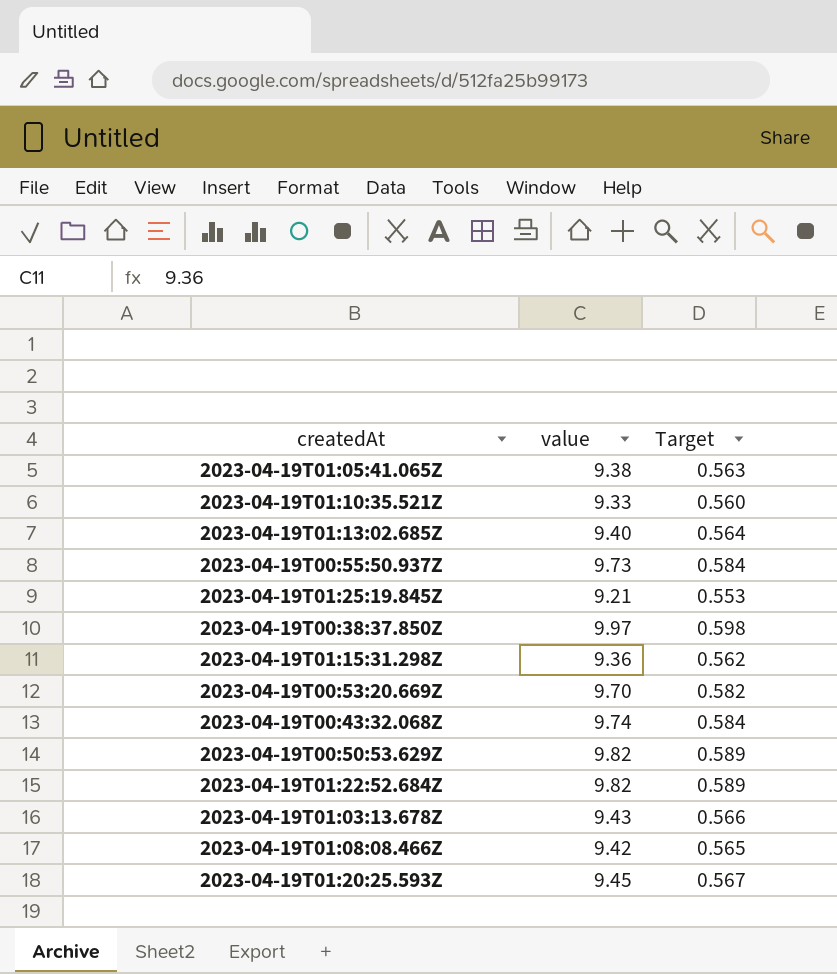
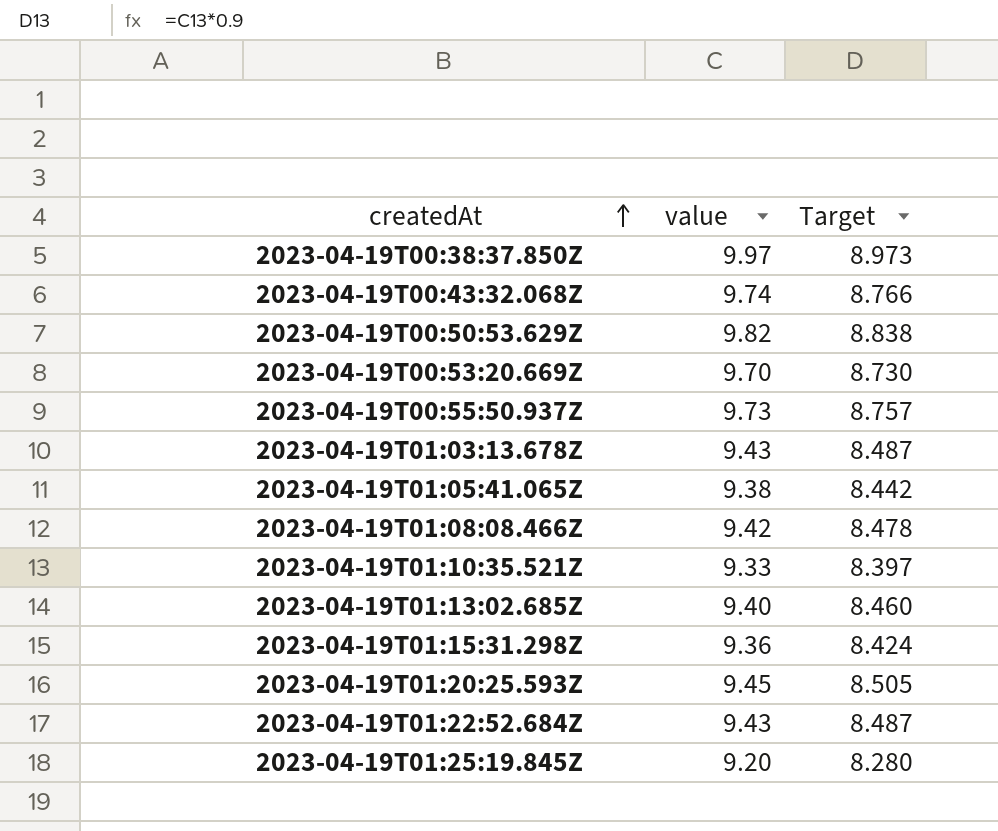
row order: none -> createdAt ascending
column Target | formula: [value] * 0.06 -> [value] * 0.9
2023-04-19T01:22:52.684Z | value: 9.82 -> 9.43
2023-04-19T01:25:19.845Z | value: 9.21 -> 9.20

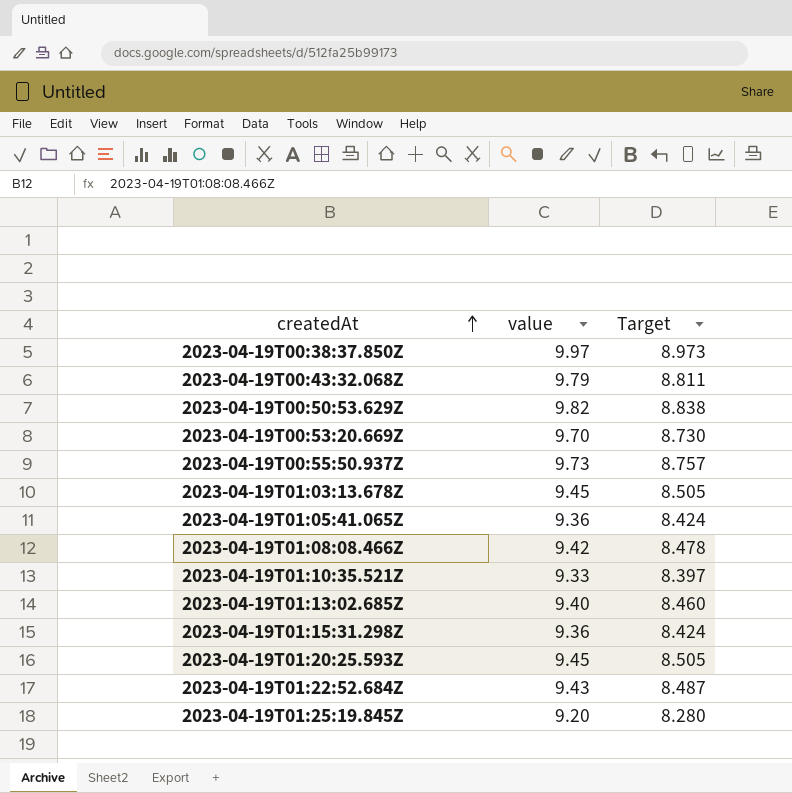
2023-04-19T00:43:32.068Z | value: 9.74 -> 9.79
2023-04-19T00:43:32.068Z | Target: 8.766 -> 8.811
2023-04-19T01:03:13.678Z | value: 9.43 -> 9.45
2023-04-19T01:03:13.678Z | Target: 8.487 -> 8.505
2023-04-19T01:05:41.065Z | value: 9.38 -> 9.36
2023-04-19T01:05:41.065Z | Target: 8.442 -> 8.424

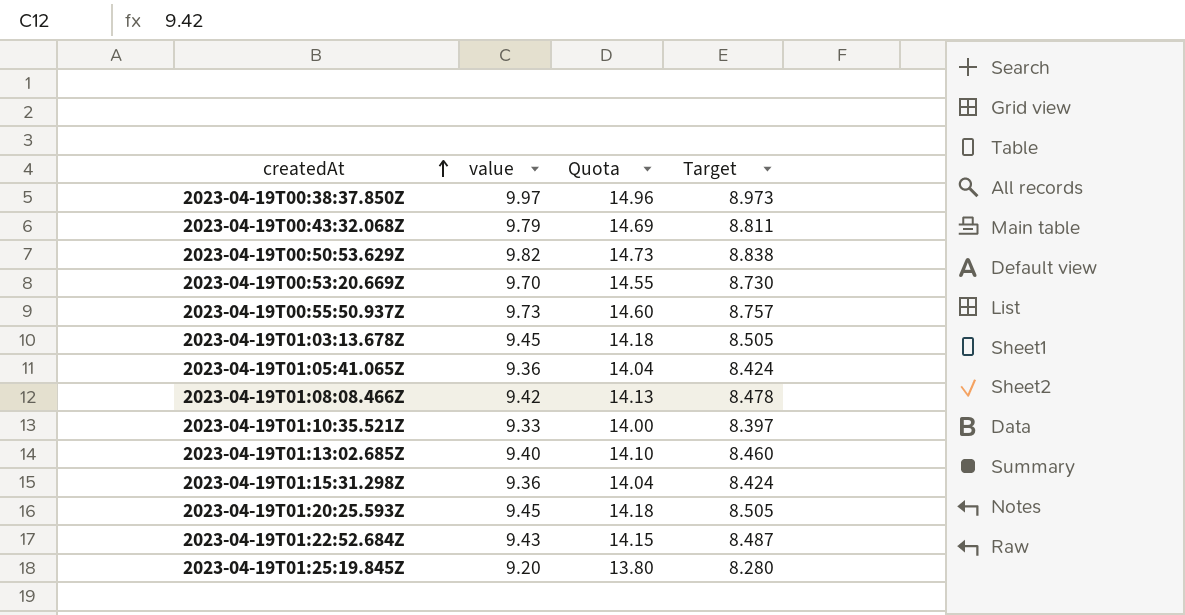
column Quota | formula: none -> [value] * 1.5

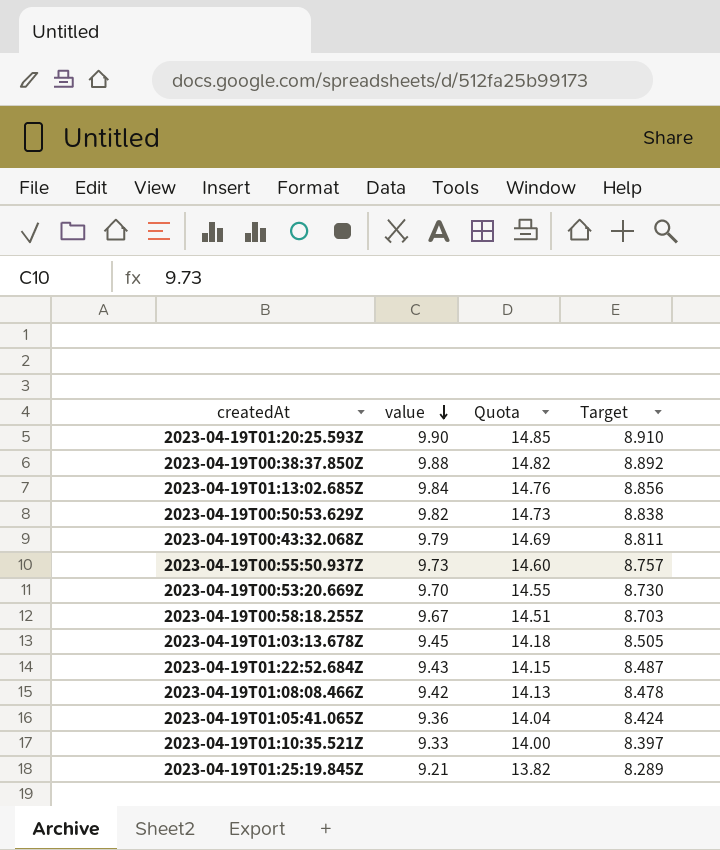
row order: createdAt ascending -> value descending
row 2023-04-19T01:15:31.298Z: 9.36 | 14.04 | 8.424 -> none
2023-04-19T01:20:25.593Z | value: 9.45 -> 9.90
2023-04-19T01:20:25.593Z | Quota: 14.18 -> 14.85
2023-04-19T01:20:25.593Z | Target: 8.505 -> 8.910
2023-04-19T00:38:37.850Z | value: 9.97 -> 9.88
2023-04-19T00:38:37.850Z | Quota: 14.96 -> 14.82
2023-04-19T00:38:37.850Z | Target: 8.973 -> 8.892
2023-04-19T01:13:02.685Z | value: 9.40 -> 9.84
2023-04-19T01:13:02.685Z | Quota: 14.10 -> 14.76
2023-04-19T01:13:02.685Z | Target: 8.460 -> 8.856
row 2023-04-19T00:58:18.255Z: none -> 9.67 | 14.51 | 8.703
2023-04-19T01:25:19.845Z | value: 9.20 -> 9.21
2023-04-19T01:25:19.845Z | Quota: 13.80 -> 13.82
2023-04-19T01:25:19.845Z | Target: 8.280 -> 8.289

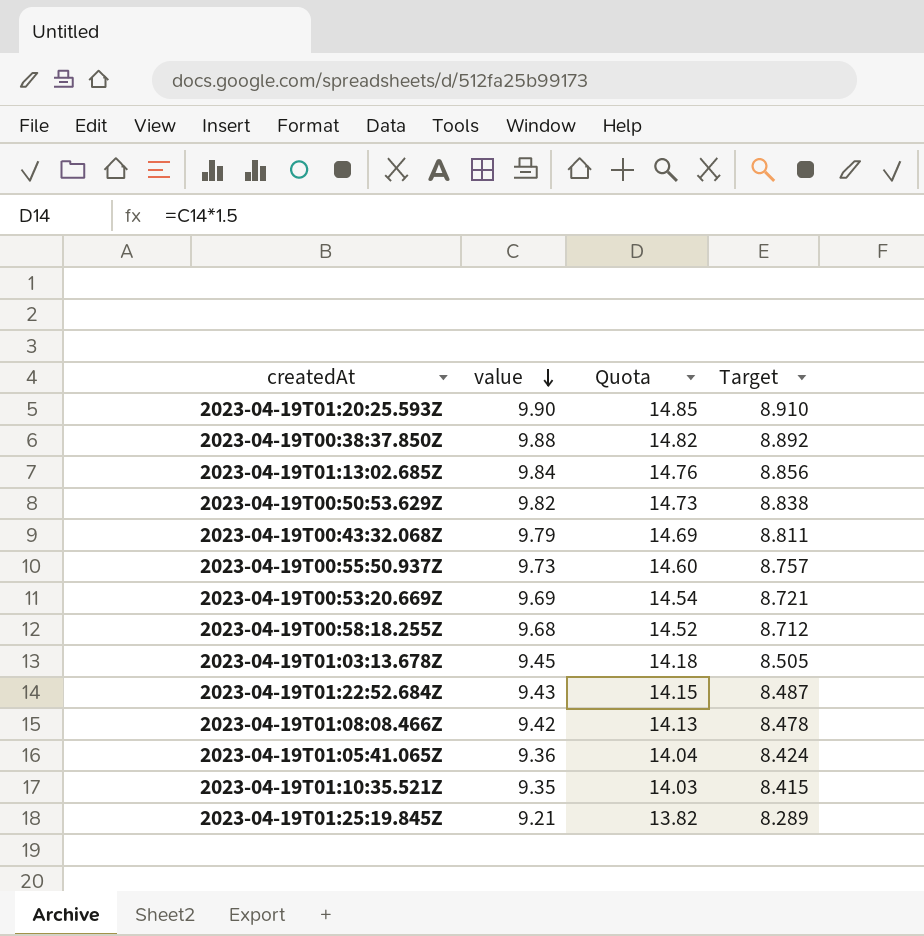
2023-04-19T00:53:20.669Z | value: 9.70 -> 9.69
2023-04-19T00:53:20.669Z | Quota: 14.55 -> 14.54
2023-04-19T00:53:20.669Z | Target: 8.730 -> 8.721
2023-04-19T00:58:18.255Z | value: 9.67 -> 9.68
2023-04-19T00:58:18.255Z | Quota: 14.51 -> 14.52
2023-04-19T00:58:18.255Z | Target: 8.703 -> 8.712
2023-04-19T01:10:35.521Z | value: 9.33 -> 9.35
2023-04-19T01:10:35.521Z | Quota: 14.00 -> 14.03
2023-04-19T01:10:35.521Z | Target: 8.397 -> 8.415

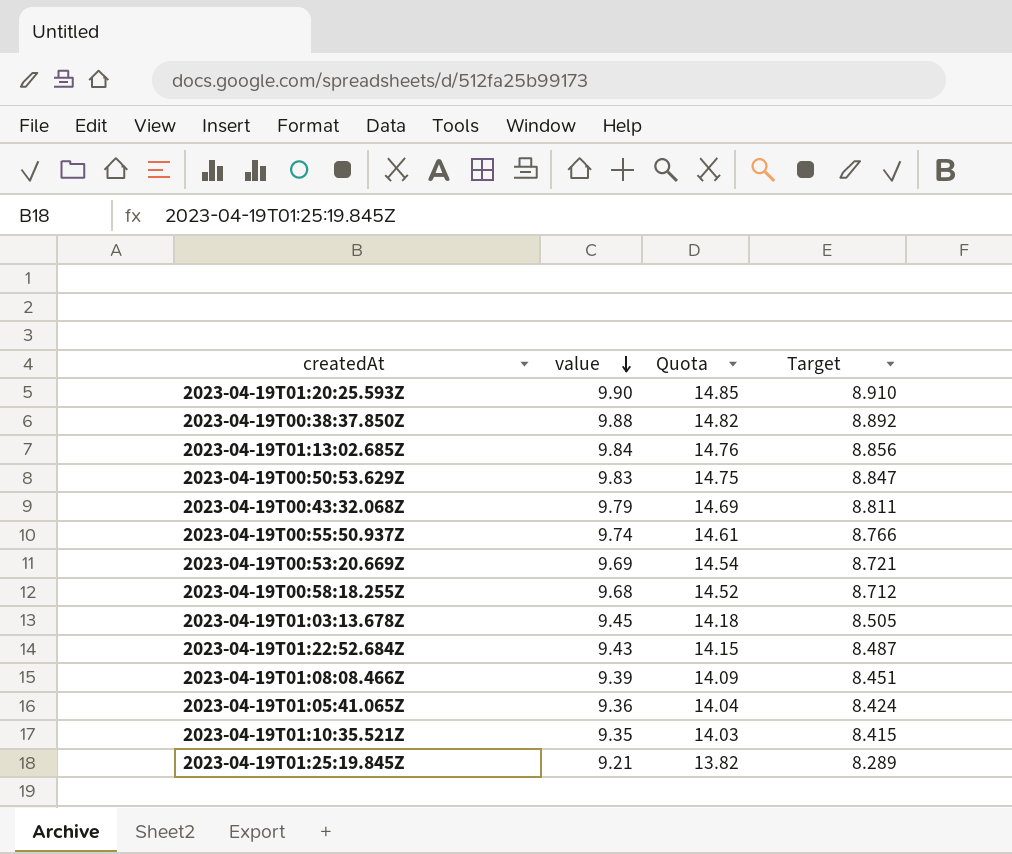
2023-04-19T00:50:53.629Z | value: 9.82 -> 9.83
2023-04-19T00:50:53.629Z | Quota: 14.73 -> 14.75
2023-04-19T00:50:53.629Z | Target: 8.838 -> 8.847
2023-04-19T00:55:50.937Z | value: 9.73 -> 9.74
2023-04-19T00:55:50.937Z | Quota: 14.60 -> 14.61
2023-04-19T00:55:50.937Z | Target: 8.757 -> 8.766
2023-04-19T01:08:08.466Z | value: 9.42 -> 9.39
2023-04-19T01:08:08.466Z | Quota: 14.13 -> 14.09
2023-04-19T01:08:08.466Z | Target: 8.478 -> 8.451

